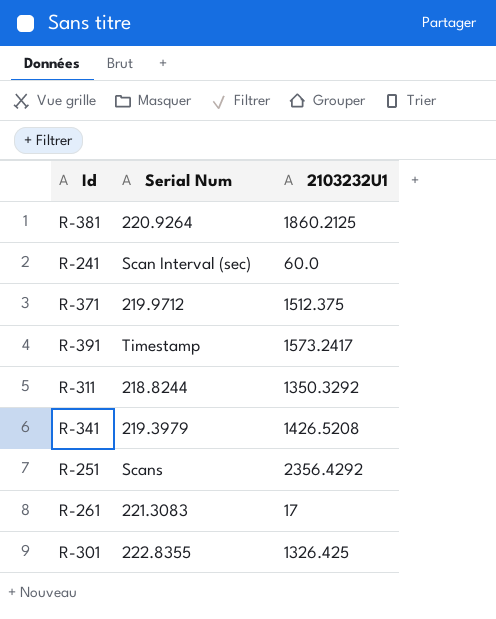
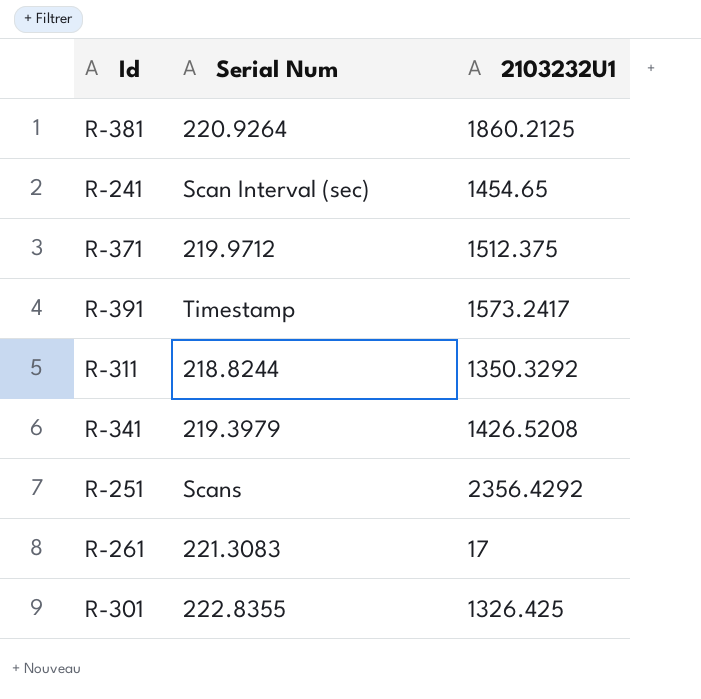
R-241 | 2103232U1: 60.0 -> 1454.65

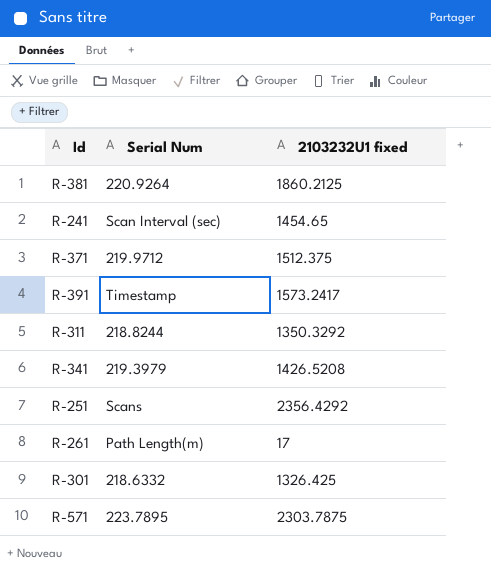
column name: 2103232U1 -> 2103232U1 fixed
R-261 | Serial Num: 221.3083 -> Path Length(m)
R-301 | Serial Num: 222.8355 -> 218.6332
row R-571: none -> 223.7895 | 2303.7875

